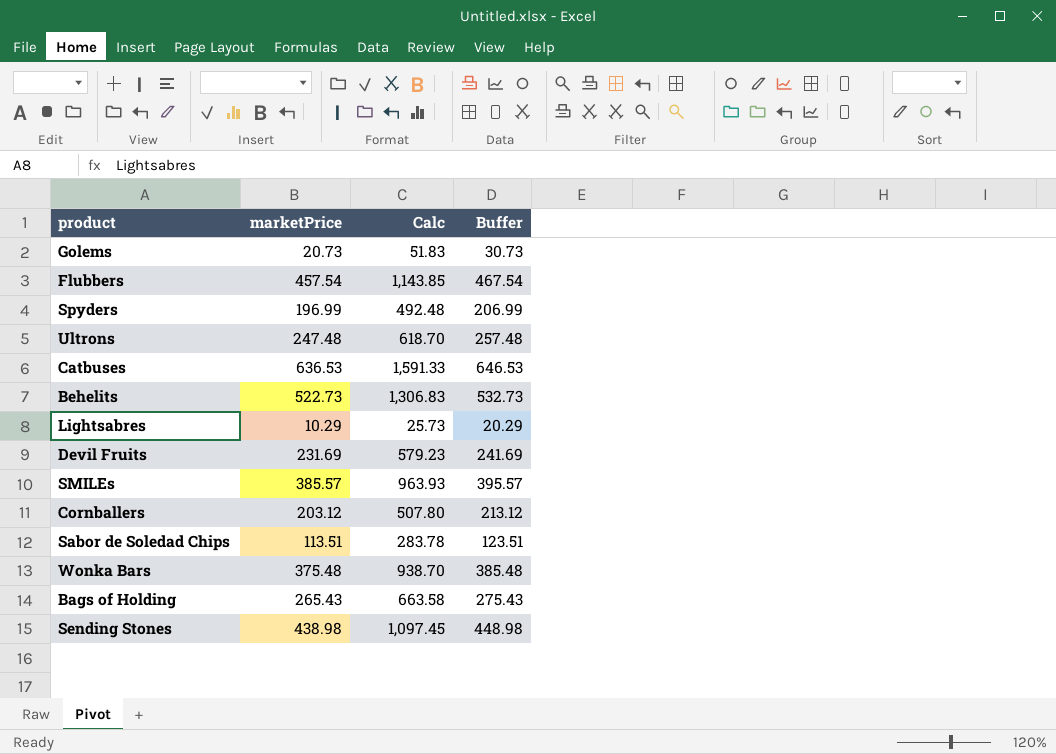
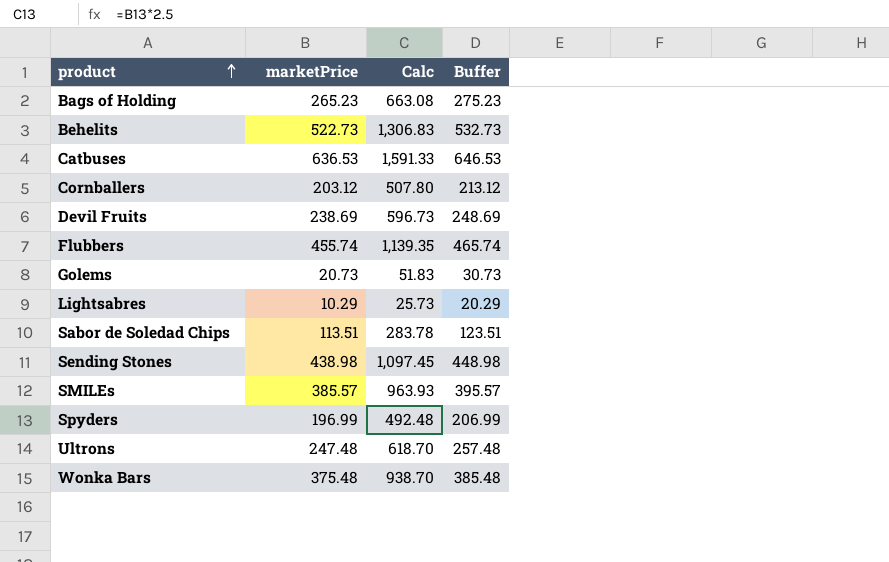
row order: none -> product ascending
Bags of Holding | marketPrice: 265.43 -> 265.23
Bags of Holding | Calc: 663.58 -> 663.08
Bags of Holding | Buffer: 275.43 -> 275.23
Devil Fruits | marketPrice: 231.69 -> 238.69
Devil Fruits | Calc: 579.23 -> 596.73
Devil Fruits | Buffer: 241.69 -> 248.69
Flubbers | marketPrice: 457.54 -> 455.74
Flubbers | Calc: 1,143.85 -> 1,139.35
Flubbers | Buffer: 467.54 -> 465.74

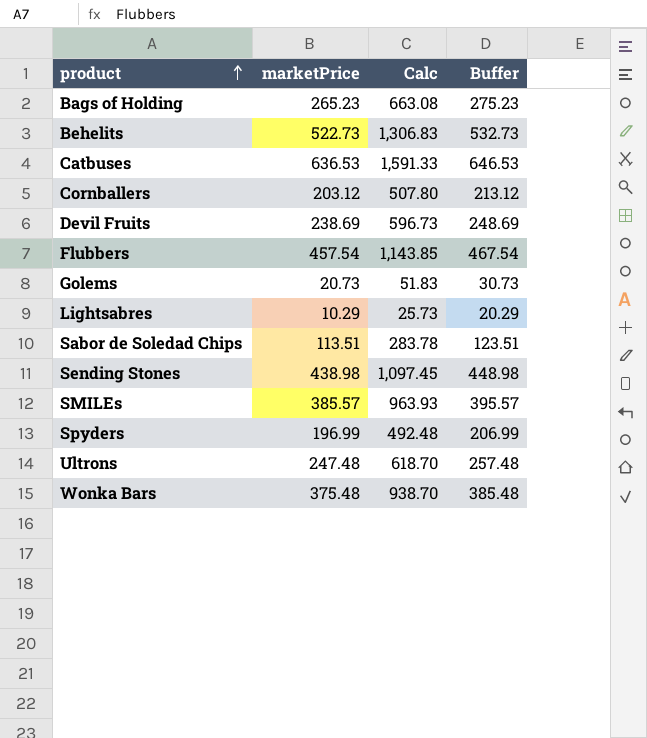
Flubbers | marketPrice: 455.74 -> 457.54
Flubbers | Calc: 1,139.35 -> 1,143.85
Flubbers | Buffer: 465.74 -> 467.54

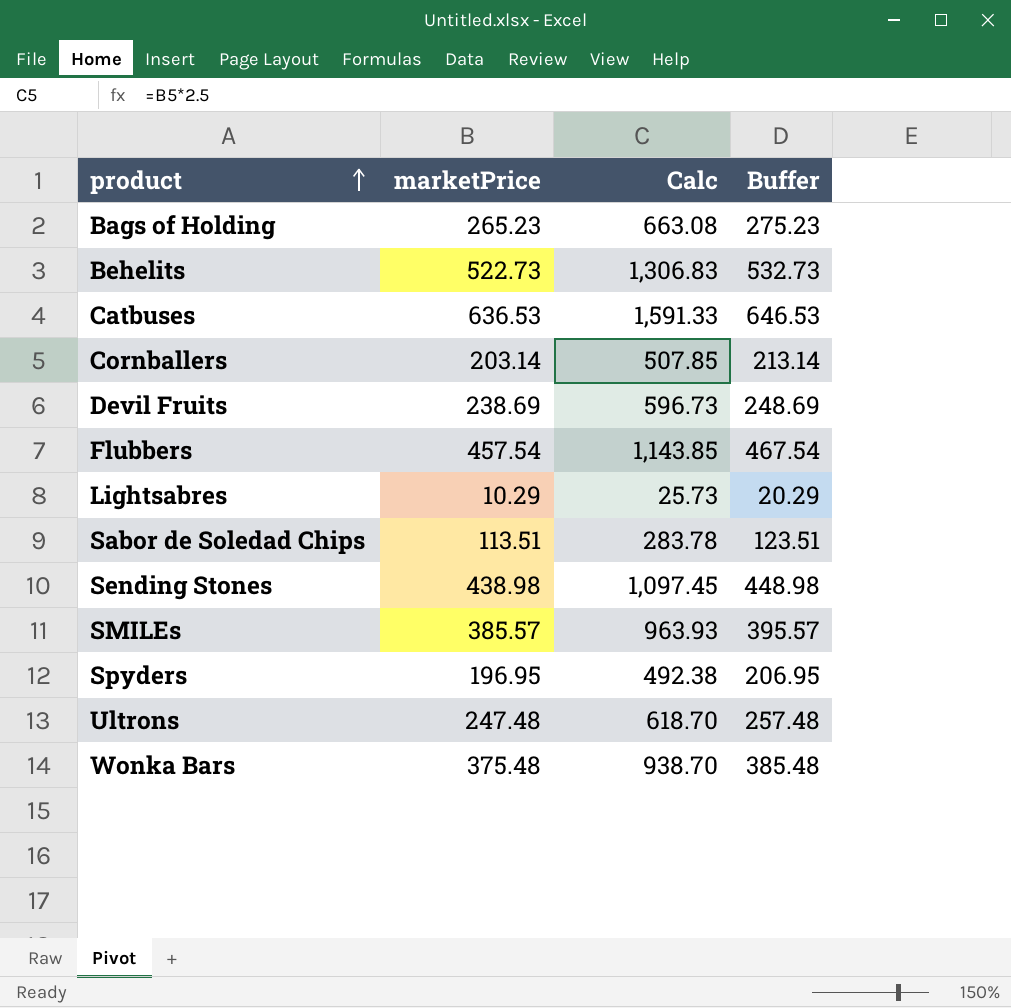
row Golems: 20.73 | 51.83 | 30.73 -> none
Cornballers | marketPrice: 203.12 -> 203.14
Cornballers | Calc: 507.80 -> 507.85
Cornballers | Buffer: 213.12 -> 213.14
Spyders | marketPrice: 196.99 -> 196.95
Spyders | Calc: 492.48 -> 492.38
Spyders | Buffer: 206.99 -> 206.95

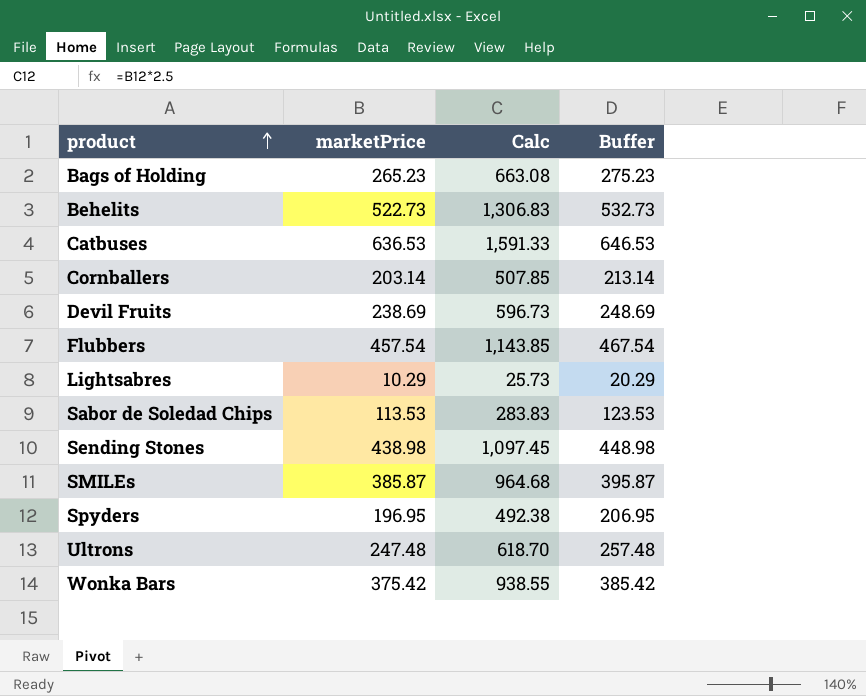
Sabor de Soledad Chips | marketPrice: 113.51 -> 113.53
Sabor de Soledad Chips | Calc: 283.78 -> 283.83
Sabor de Soledad Chips | Buffer: 123.51 -> 123.53
SMILEs | marketPrice: 385.57 -> 385.87
SMILEs | Calc: 963.93 -> 964.68
SMILEs | Buffer: 395.57 -> 395.87
Wonka Bars | marketPrice: 375.48 -> 375.42
Wonka Bars | Calc: 938.70 -> 938.55
Wonka Bars | Buffer: 385.48 -> 385.42

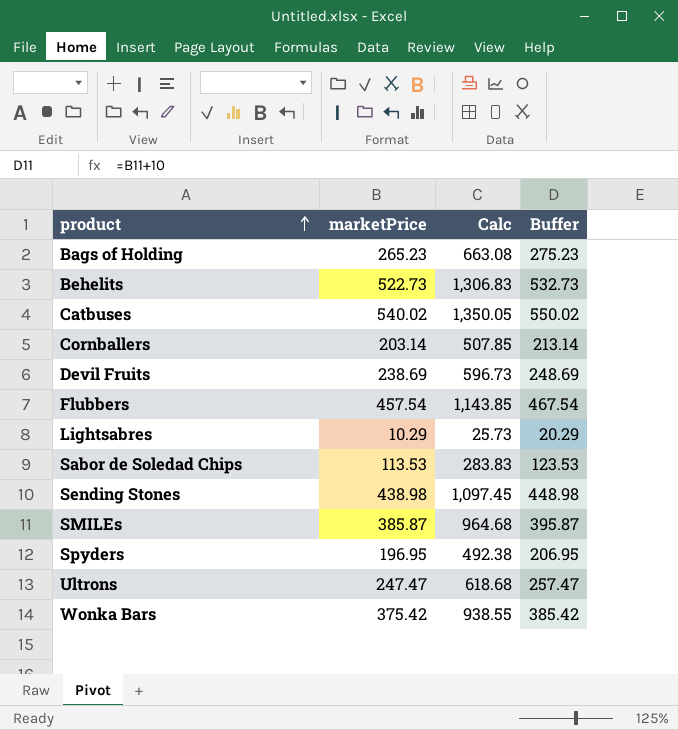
Catbuses | marketPrice: 636.53 -> 540.02
Catbuses | Calc: 1,591.33 -> 1,350.05
Catbuses | Buffer: 646.53 -> 550.02
Ultrons | marketPrice: 247.48 -> 247.47
Ultrons | Calc: 618.70 -> 618.68
Ultrons | Buffer: 257.48 -> 257.47

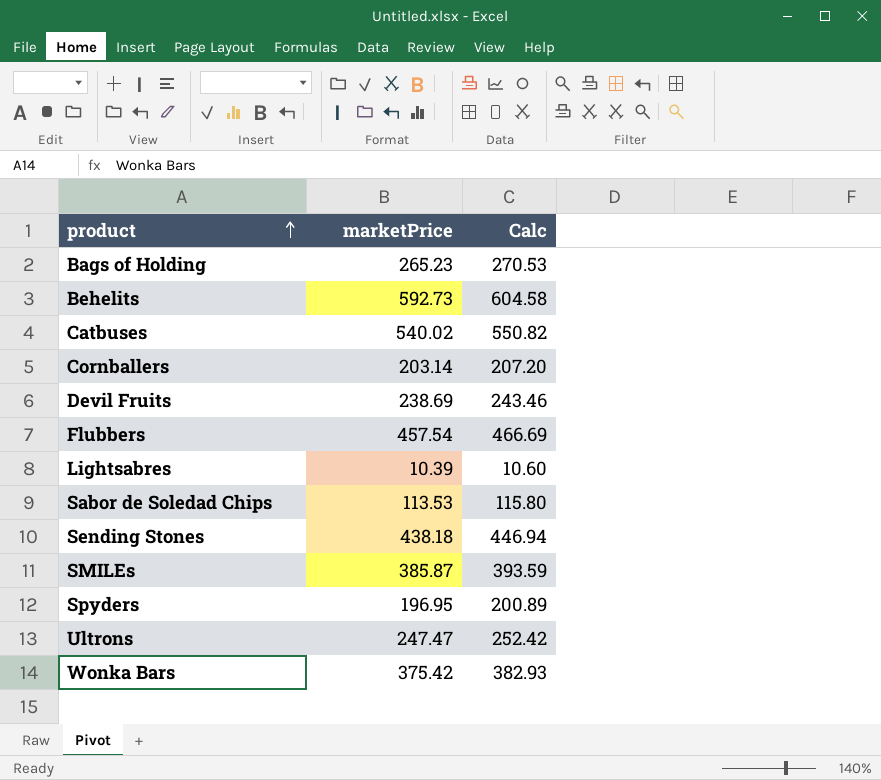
column Buffer | formula: [marketPrice] + 10 -> none
column Calc | formula: [marketPrice] * 2.5 -> [marketPrice] * 1.02
Behelits | marketPrice: 522.73 -> 592.73
Lightsabres | marketPrice: 10.29 -> 10.39
Sending Stones | marketPrice: 438.98 -> 438.18

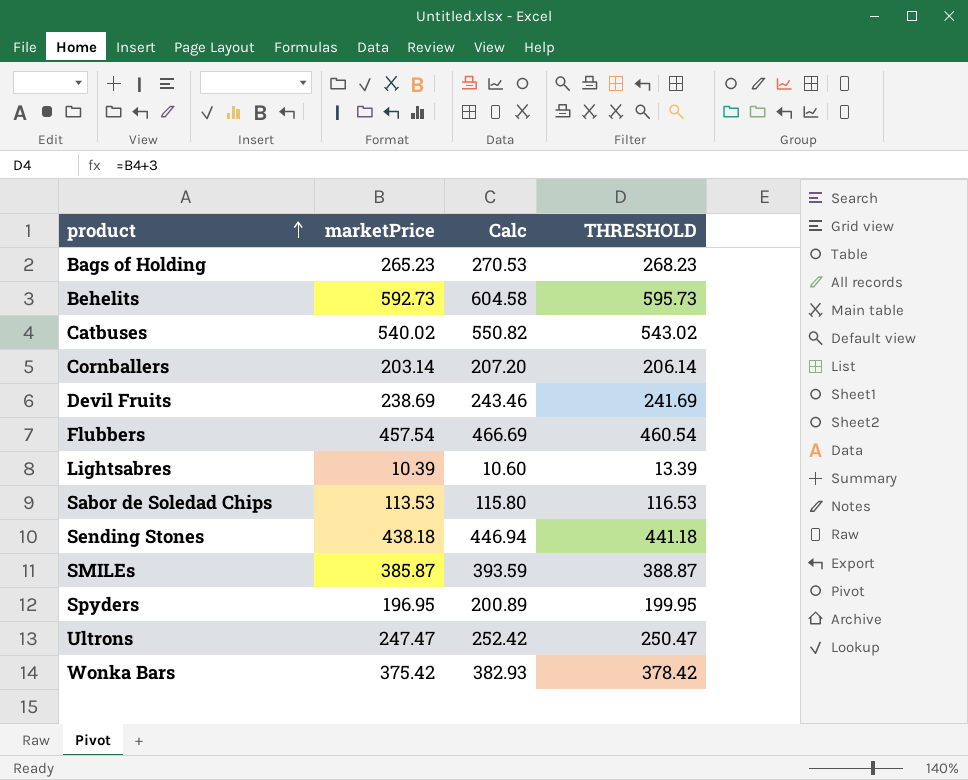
column THRESHOLD | formula: none -> [marketPrice] + 3

